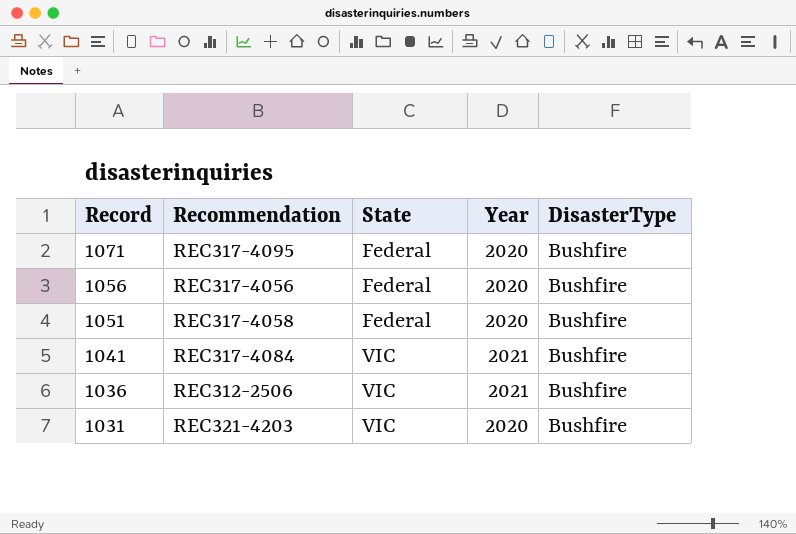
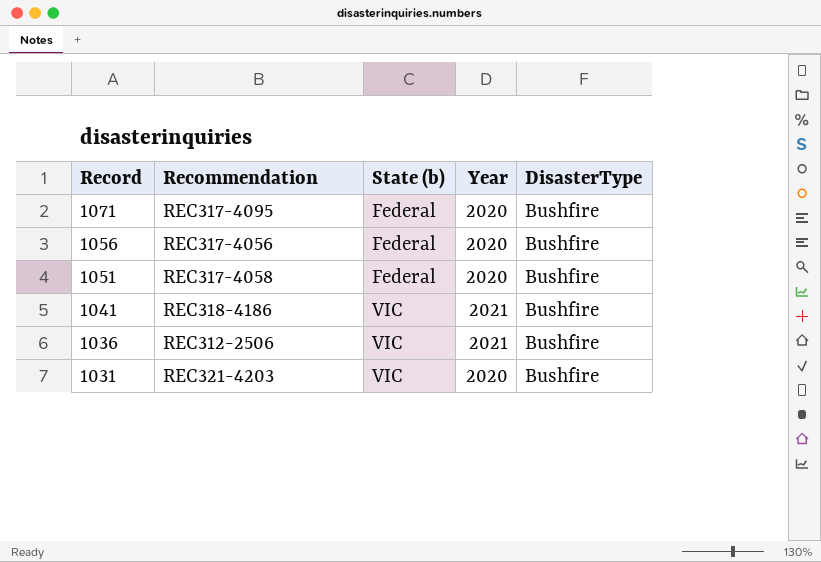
column name: State -> State (b)
1041 | Recommendation: REC317-4084 -> REC318-4186

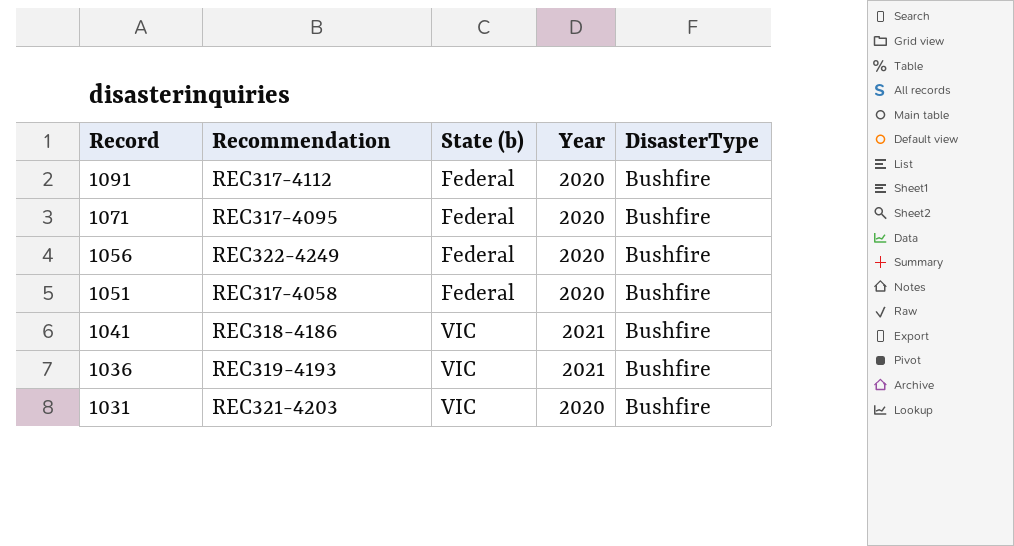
row 1091: none -> REC317-4112 | Federal | 2020 | Bushfire
1056 | Recommendation: REC317-4056 -> REC322-4249
1036 | Recommendation: REC312-2506 -> REC319-4193

